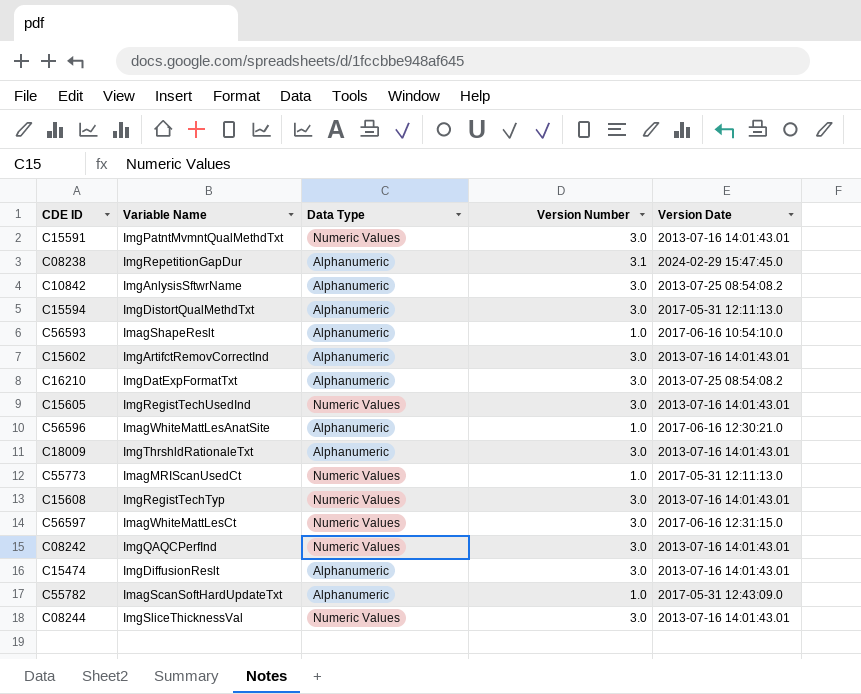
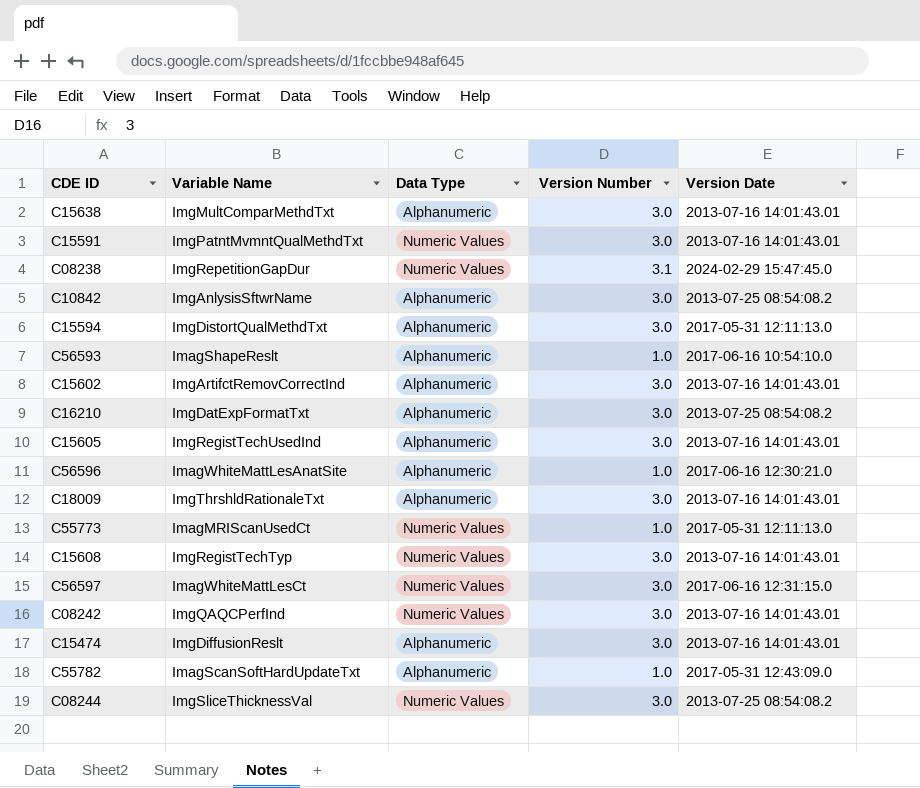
row C15638: none -> ImgMultComparMethdTxt | Alphanumeric | 3.0 | 2013-07-16 14:01:43.01
C08238 | Data Type: Alphanumeric -> Numeric Values
C15605 | Data Type: Numeric Values -> Alphanumeric
C08244 | Version Date: 2013-07-16 14:01:43.01 -> 2013-07-25 08:54:08.2

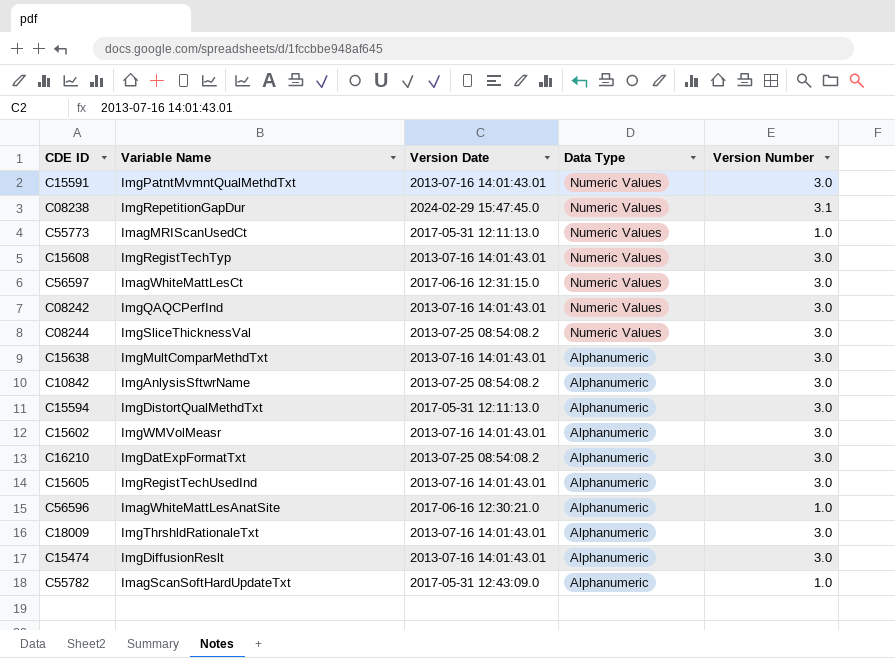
row order: none -> Data Type descending
column Version Date | position: 5 -> 3
row C56593: ImagShapeReslt | Alphanumeric | 1.0 | 2017-06-16 10:54:10.0 -> none
C15602 | Variable Name: ImgArtifctRemovCorrectInd -> ImgWMVolMeasr

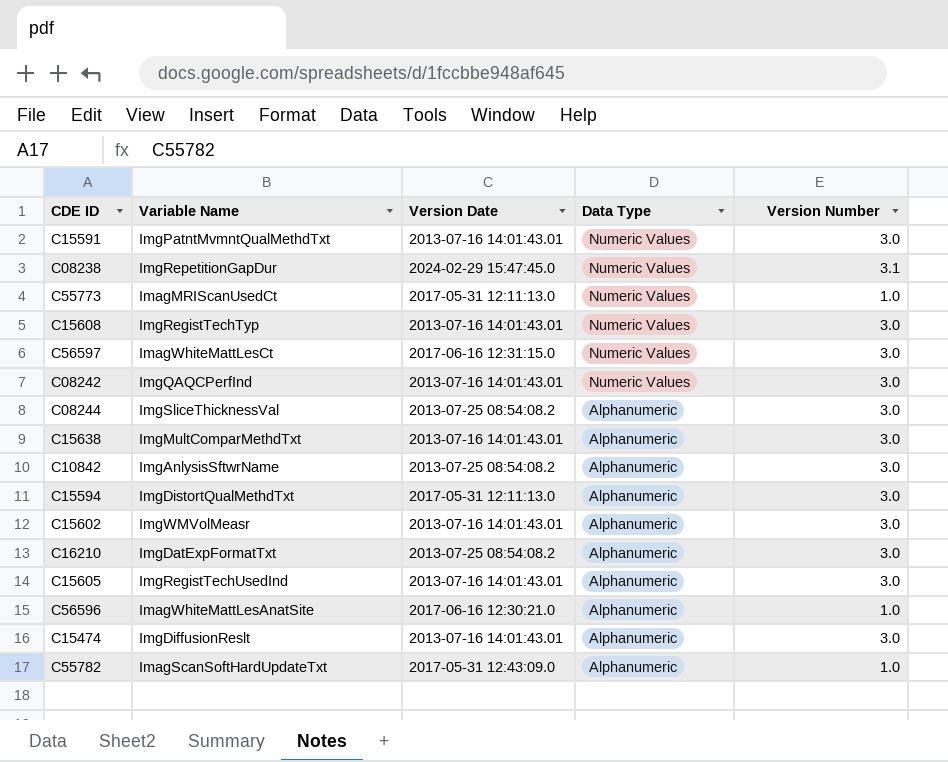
row C18009: ImgThrshldRationaleTxt | 2013-07-16 14:01:43.01 | Alphanumeric | 3.0 -> none
C08244 | Data Type: Numeric Values -> Alphanumeric

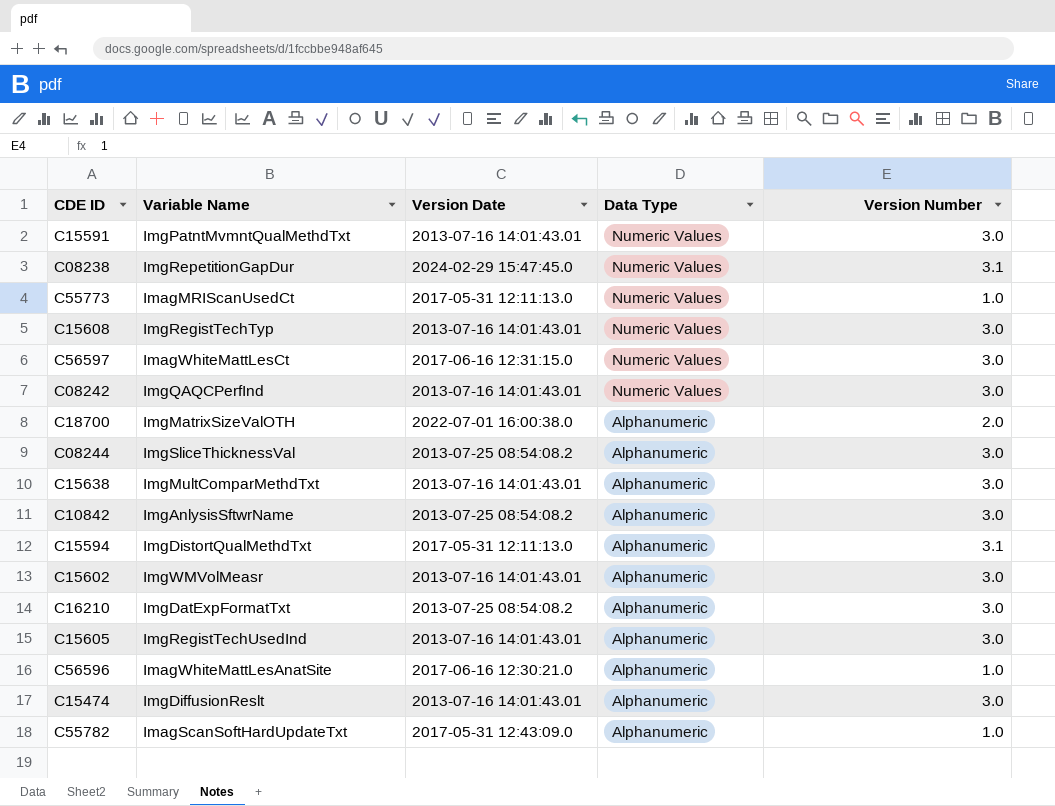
row C18700: none -> ImgMatrixSizeValOTH | 2022-07-01 16:00:38.0 | Alphanumeric | 2.0
C15594 | Version Number: 3.0 -> 3.1

